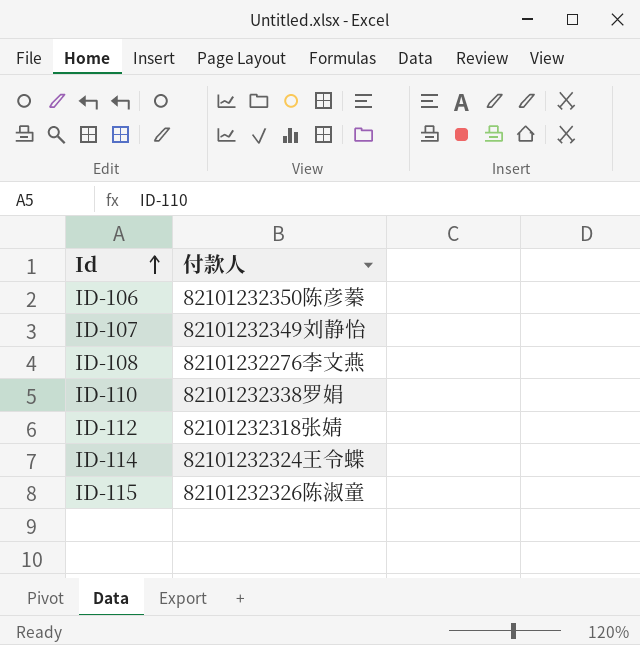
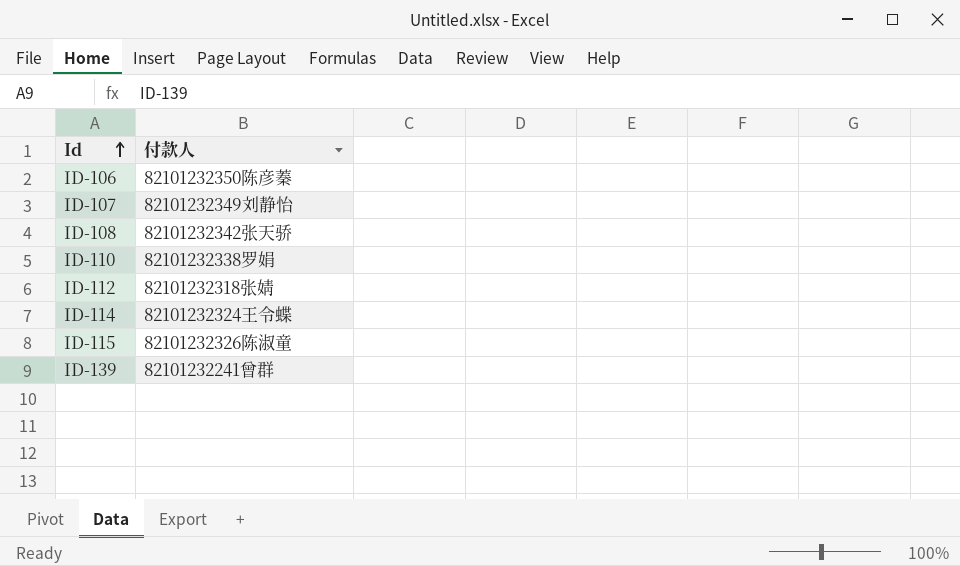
ID-108 | 付款人: 82101232276李文燕 -> 82101232342张天骄
row ID-139: none -> 82101232241曾群

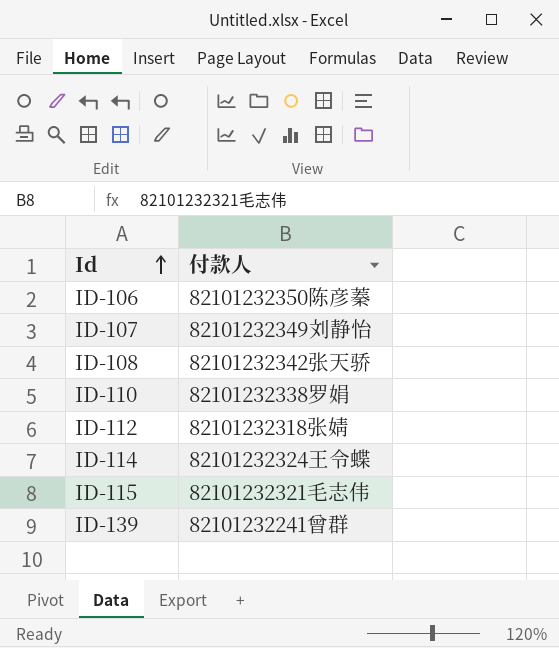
ID-115 | 付款人: 82101232326陈淑童 -> 82101232321毛志伟

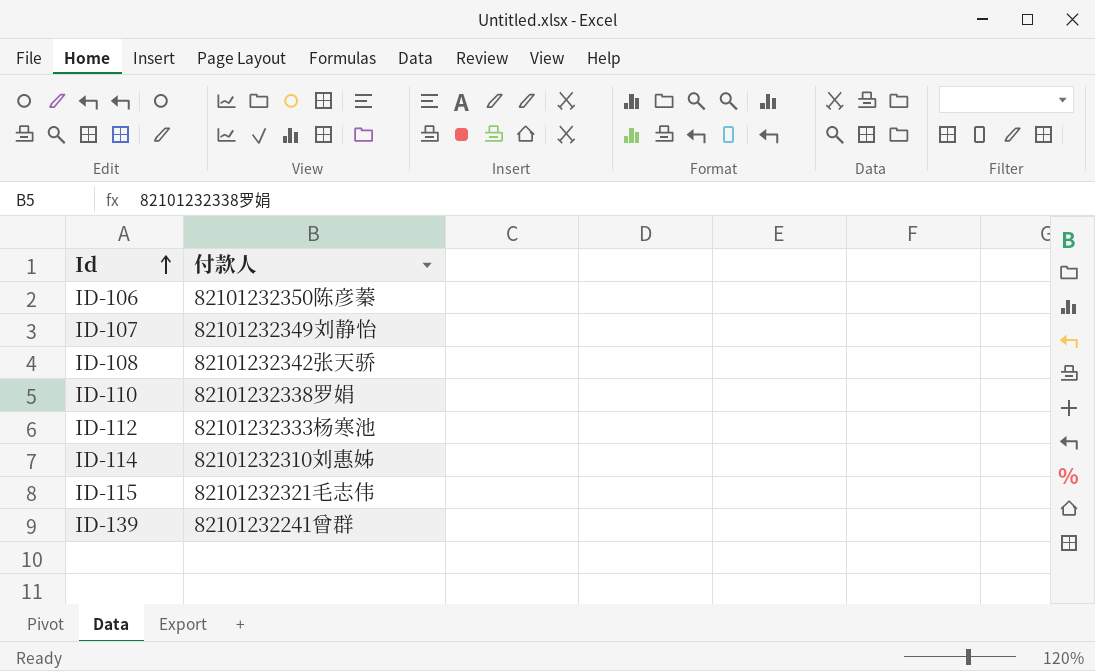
ID-112 | 付款人: 82101232318张婧 -> 82101232333杨寒池
ID-114 | 付款人: 82101232324王令蝶 -> 82101232310刘惠姊

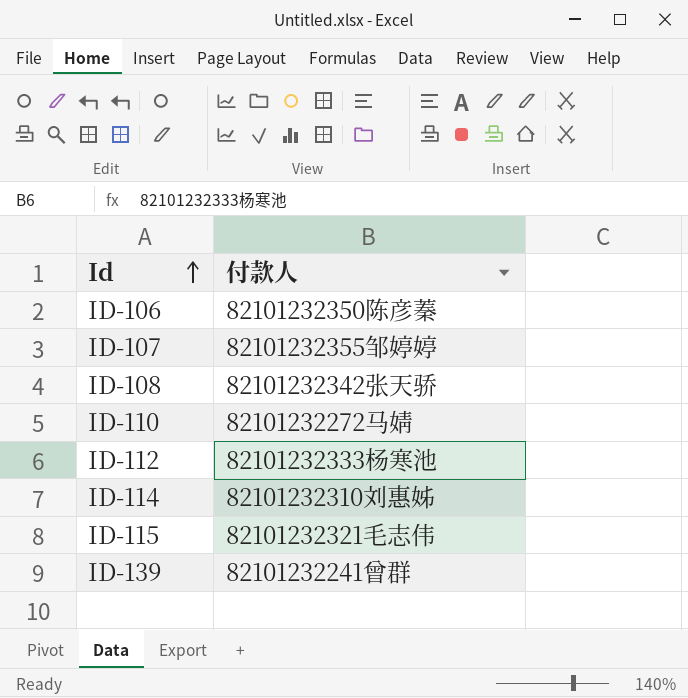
ID-107 | 付款人: 82101232349刘静怡 -> 82101232355邹婷婷
ID-110 | 付款人: 82101232338罗娟 -> 82101232272马婧

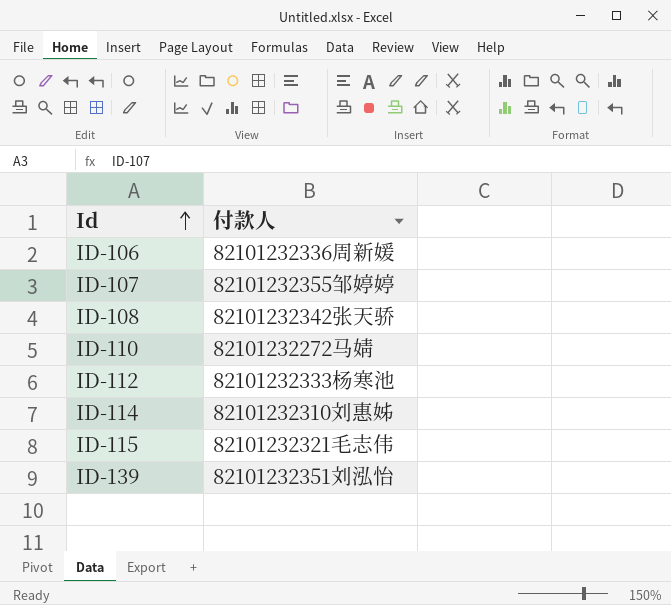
ID-106 | 付款人: 82101232350陈彦蓁 -> 82101232336周新媛
ID-139 | 付款人: 82101232241曾群 -> 82101232351刘泓怡

